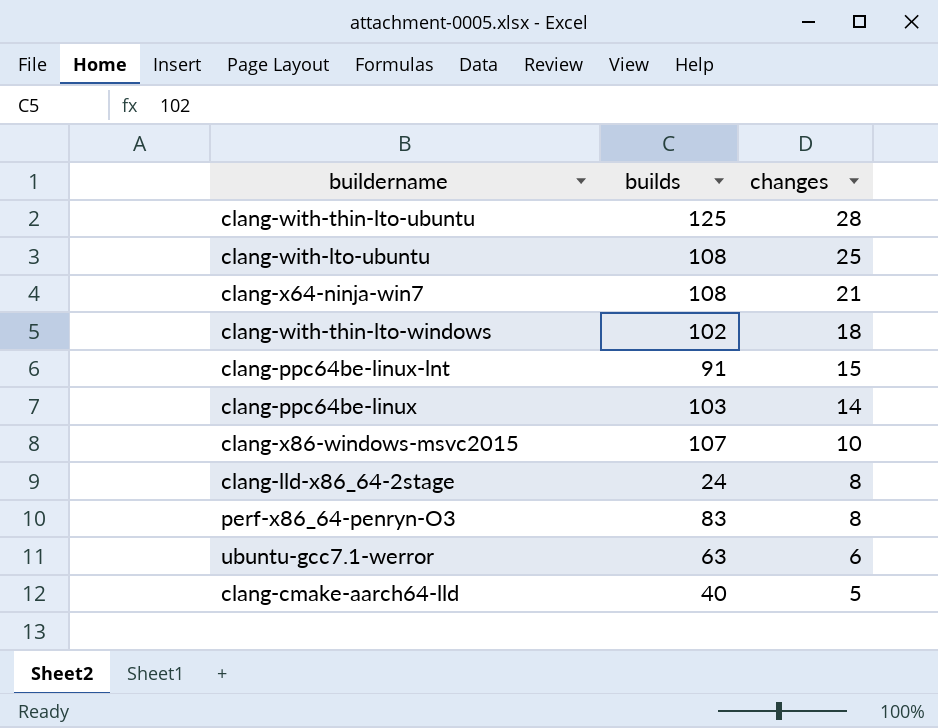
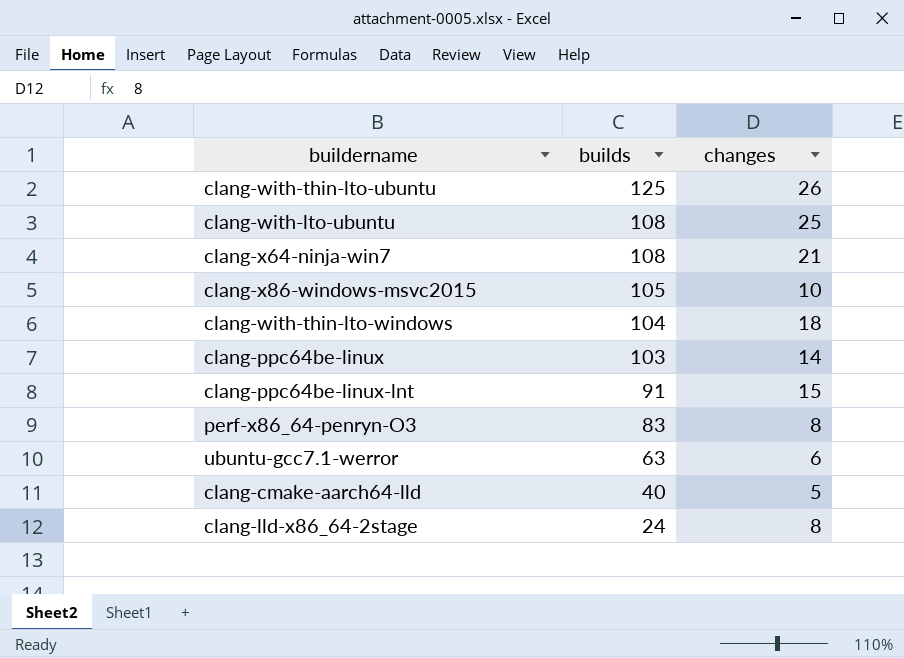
row order: changes descending -> builds descending
clang-with-thin-lto-ubuntu | changes: 28 -> 26
clang-x86-windows-msvc2015 | builds: 107 -> 105
clang-with-thin-lto-windows | builds: 102 -> 104

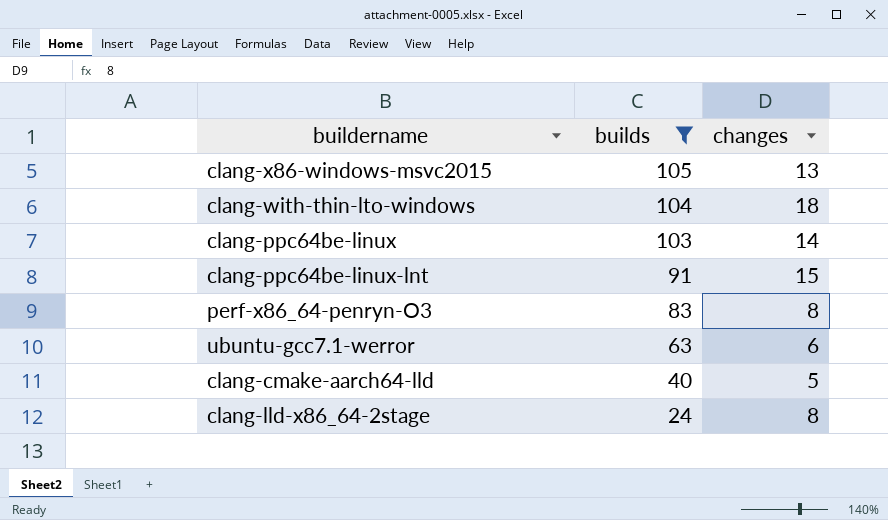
filter: none -> builds <= 105
clang-x86-windows-msvc2015 | changes: 10 -> 13

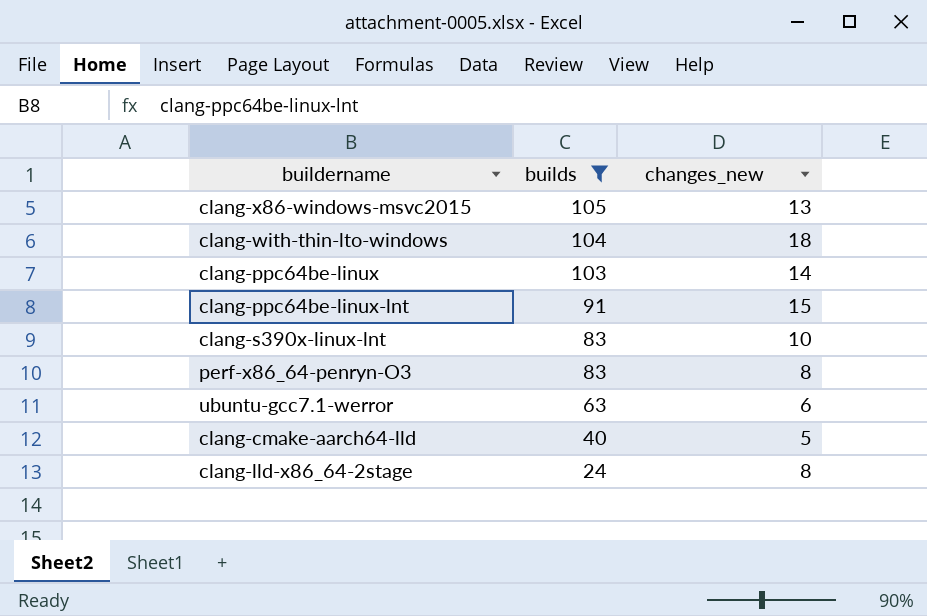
column name: changes -> changes_new
row clang-s390x-linux-lnt: none -> 83 | 10

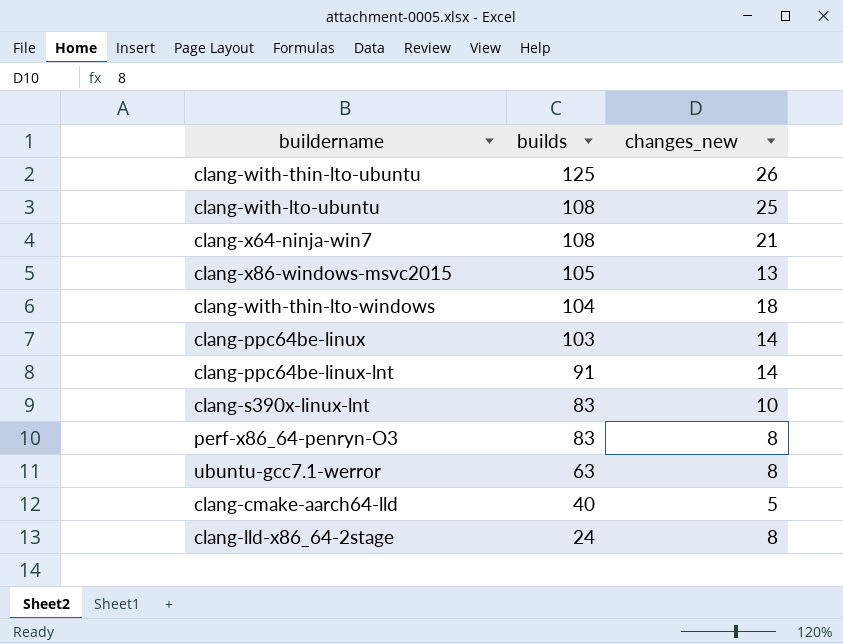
filter: builds <= 105 -> none
clang-ppc64be-linux-lnt | changes_new: 15 -> 14
ubuntu-gcc7.1-werror | changes_new: 6 -> 8

